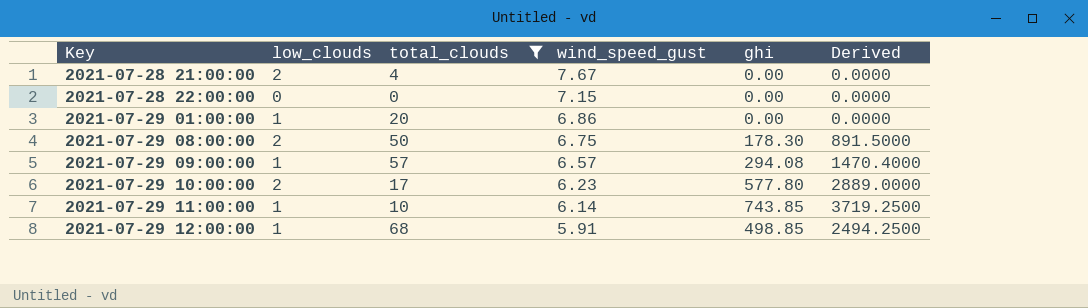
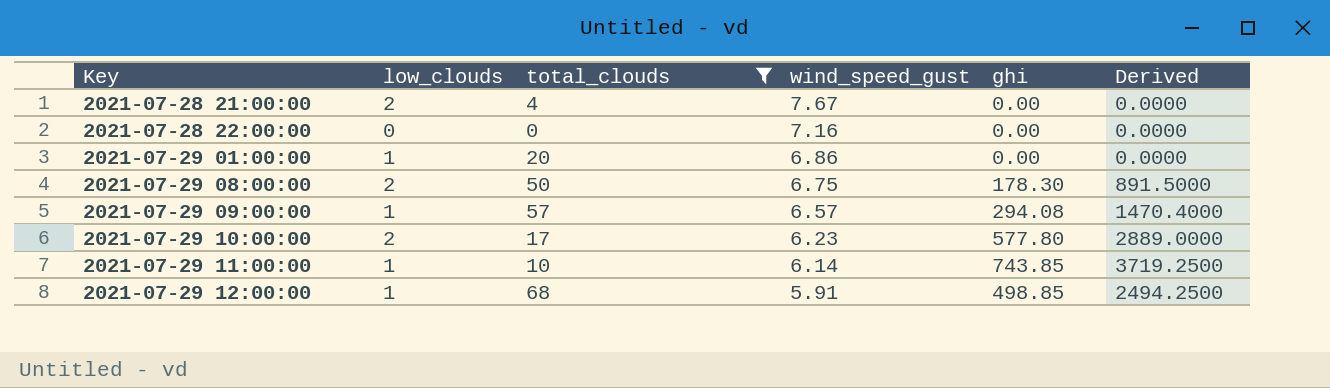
2021-07-28 22:00:00 | wind_speed_gust: 7.15 -> 7.16

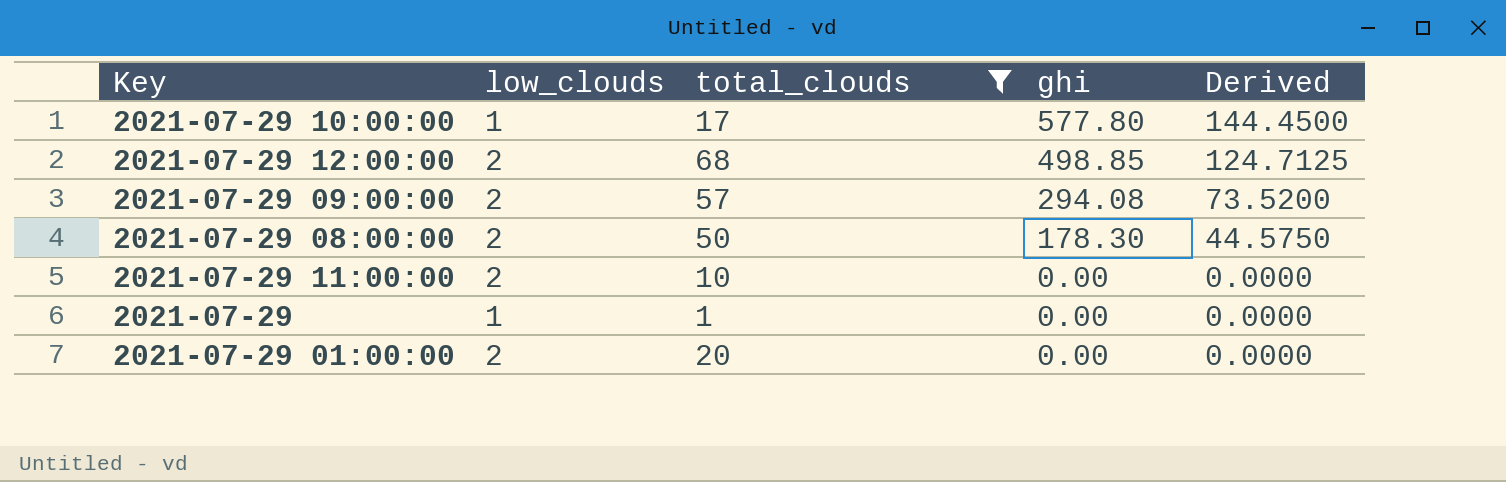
row order: Key ascending -> ghi descending
column wind_speed_gust | position: 4 -> none
column Derived | formula: [ghi] * 5 -> [ghi] * 0.25
row 2021-07-28 21:00:00: 2 | 4 | 7.67 | 0.00 | 0.0000 -> none
row 2021-07-28 22:00:00: 0 | 0 | 7.16 | 0.00 | 0.0000 -> none
2021-07-29 10:00:00 | low_clouds: 2 -> 1
2021-07-29 12:00:00 | low_clouds: 1 -> 2
2021-07-29 09:00:00 | low_clouds: 1 -> 2
2021-07-29 11:00:00 | low_clouds: 1 -> 2
2021-07-29 11:00:00 | ghi: 743.85 -> 0.00
row 2021-07-29: none -> 1 | 1 | 0.00 | 0.0000
2021-07-29 01:00:00 | low_clouds: 1 -> 2

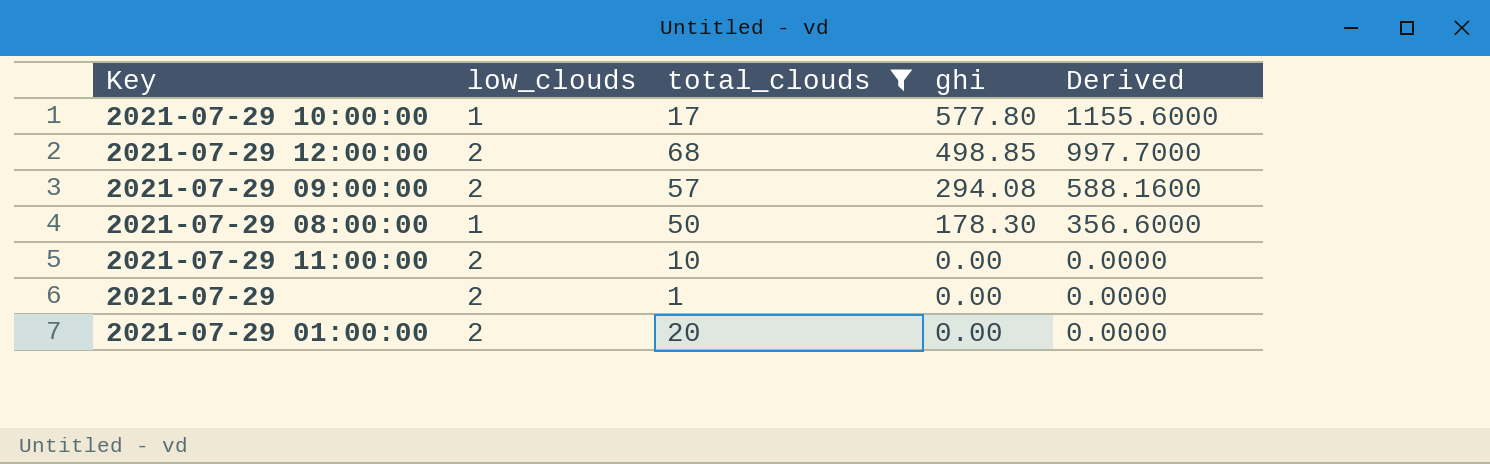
column Derived | formula: [ghi] * 0.25 -> [ghi] * 2
2021-07-29 08:00:00 | low_clouds: 2 -> 1
2021-07-29 | low_clouds: 1 -> 2

